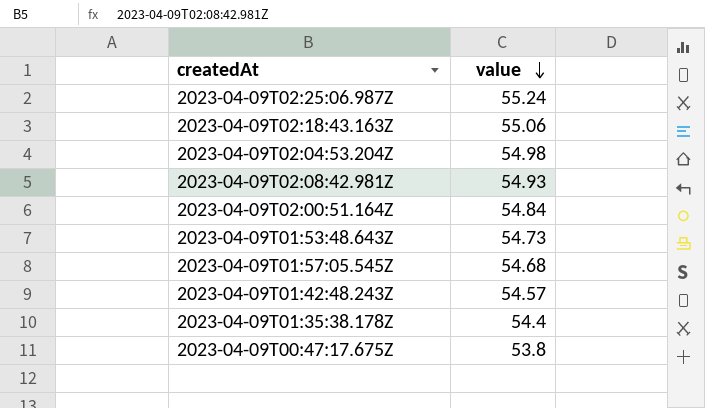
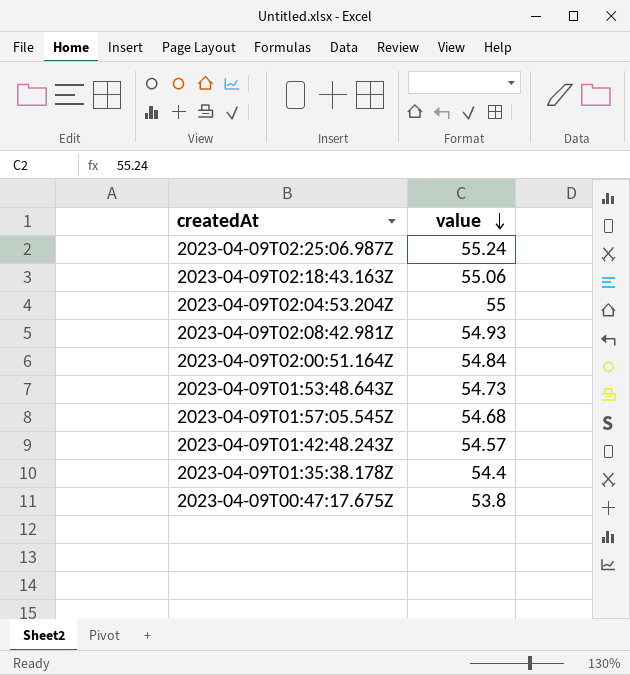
2023-04-09T02:04:53.204Z | value: 54.98 -> 55

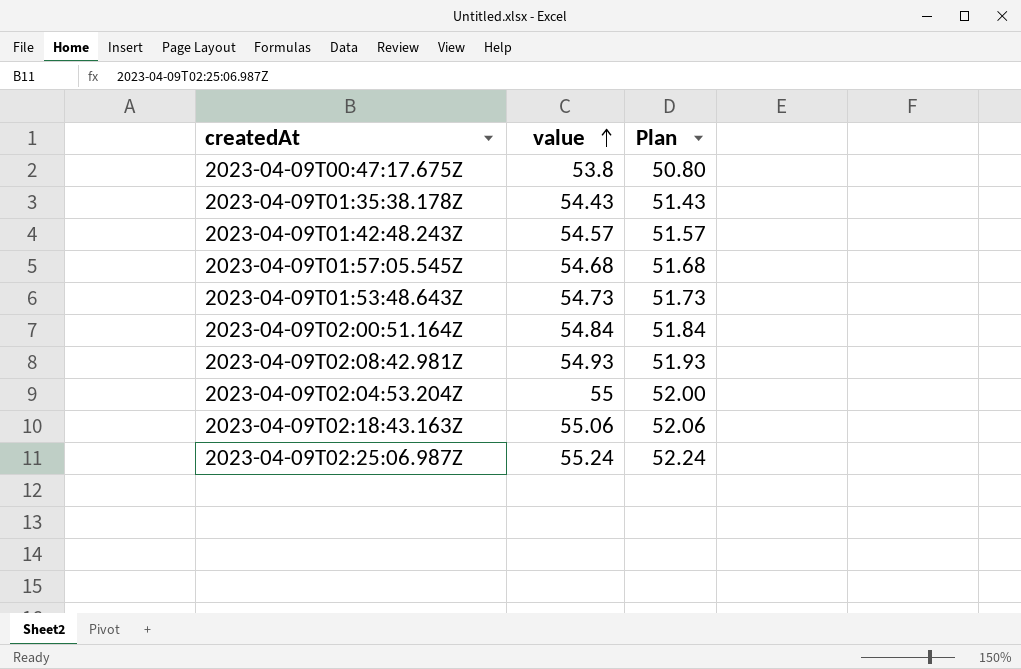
row order: value descending -> value ascending
column Plan | formula: none -> [value] - 3
2023-04-09T01:35:38.178Z | value: 54.4 -> 54.43

